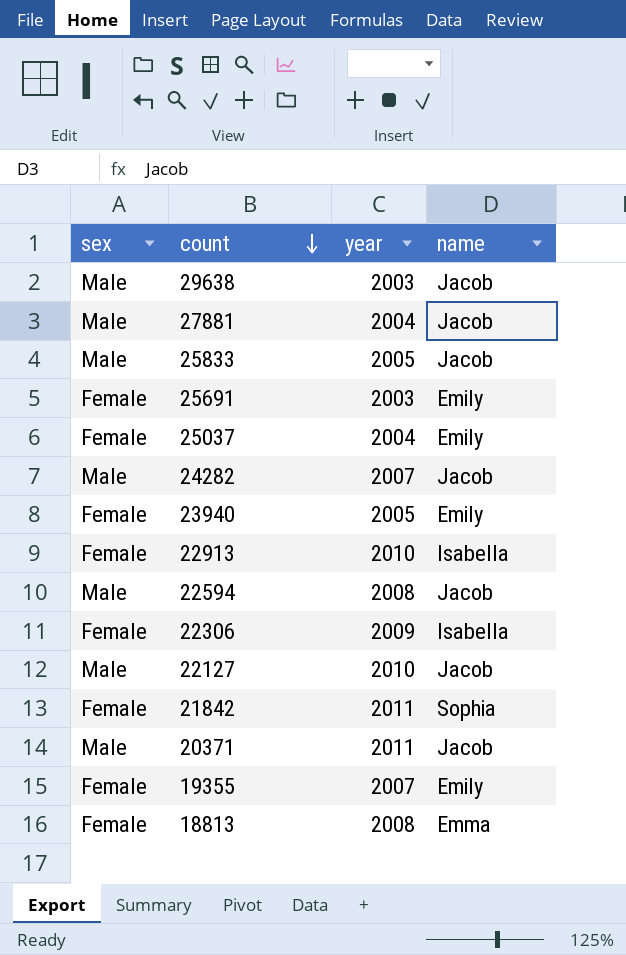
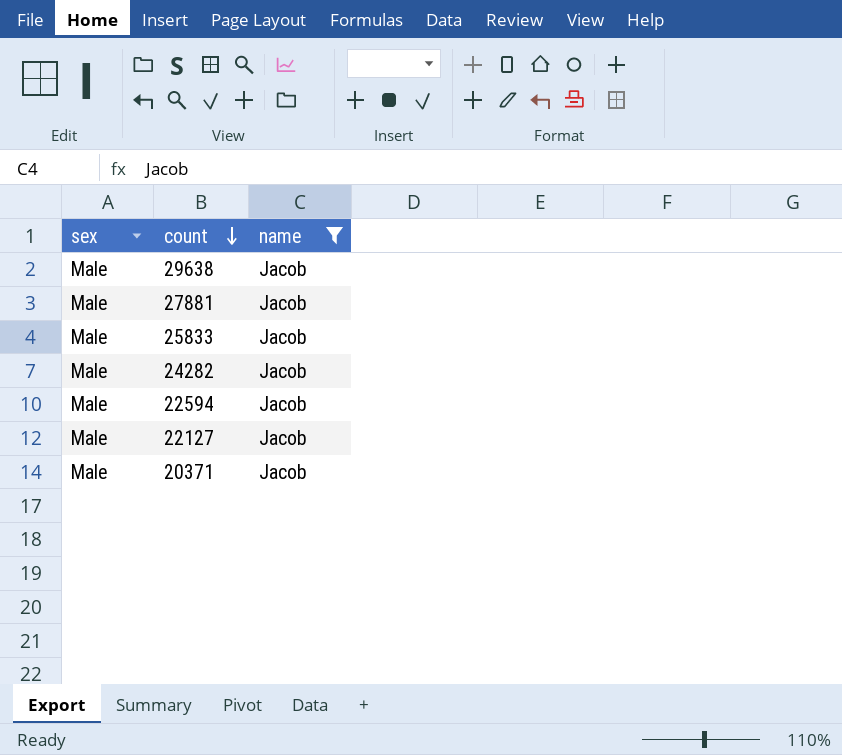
filter: none -> name = Jacob
column year | position: 3 -> none

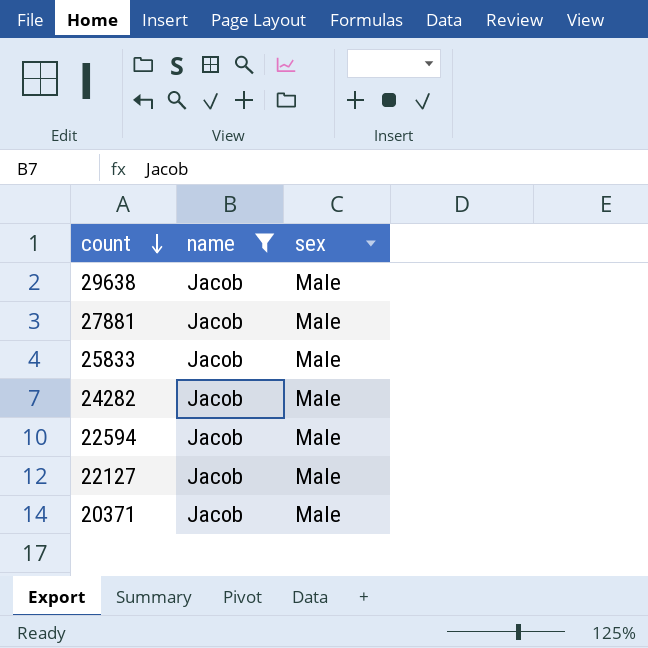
column sex | position: 1 -> 3

